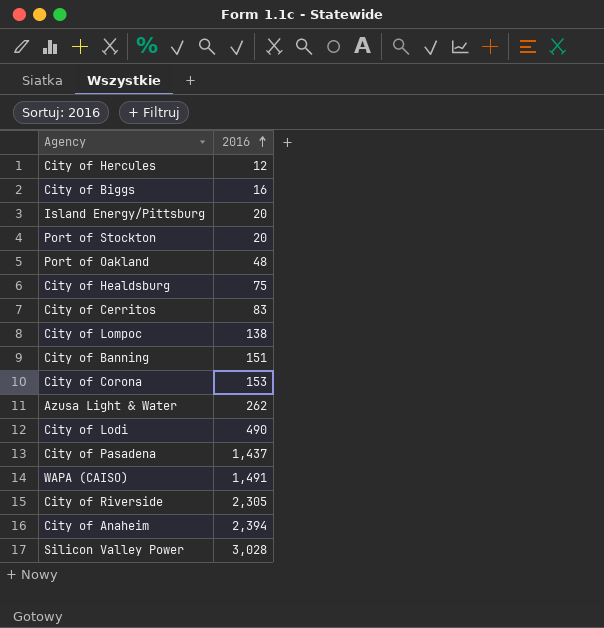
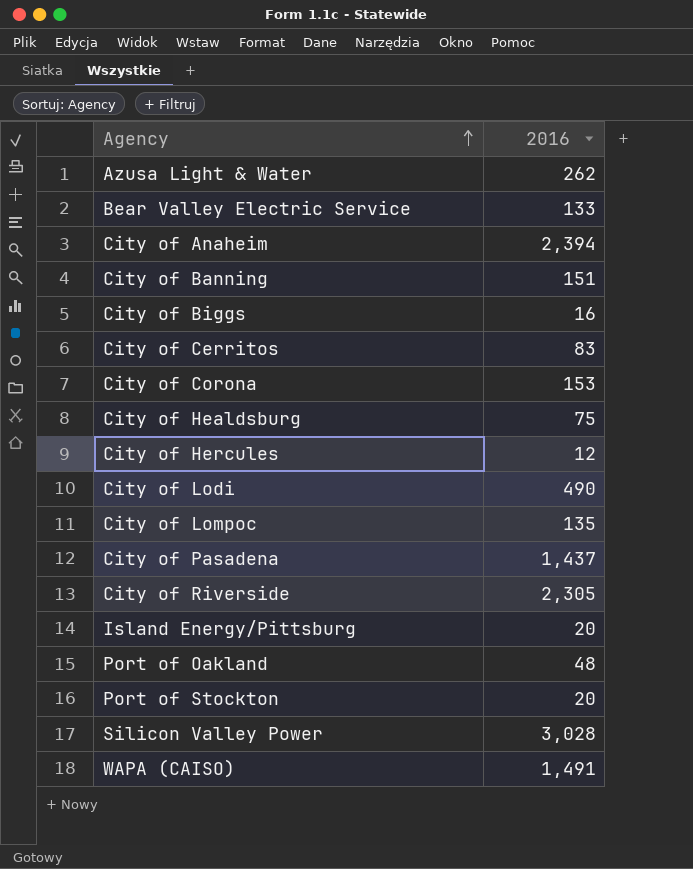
row order: 2016 ascending -> Agency ascending
row Bear Valley Electric Service: none -> 133
City of Lompoc | 2016: 138 -> 135

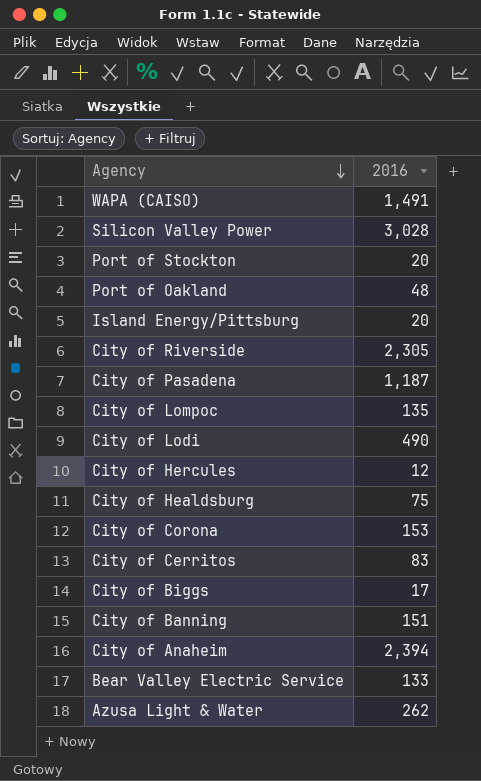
row order: Agency ascending -> Agency descending
City of Pasadena | 2016: 1,437 -> 1,187
City of Biggs | 2016: 16 -> 17

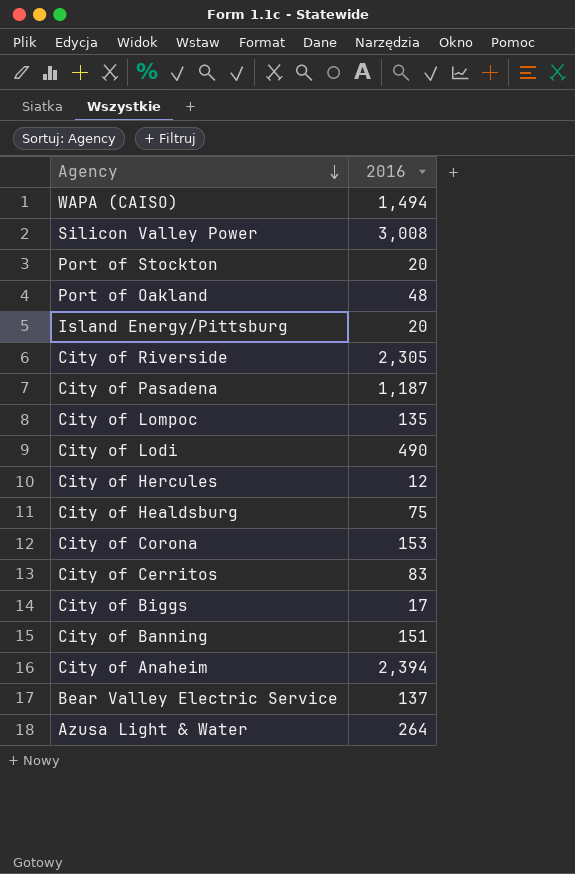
WAPA (CAISO) | 2016: 1,491 -> 1,494
Silicon Valley Power | 2016: 3,028 -> 3,008
Bear Valley Electric Service | 2016: 133 -> 137
Azusa Light & Water | 2016: 262 -> 264

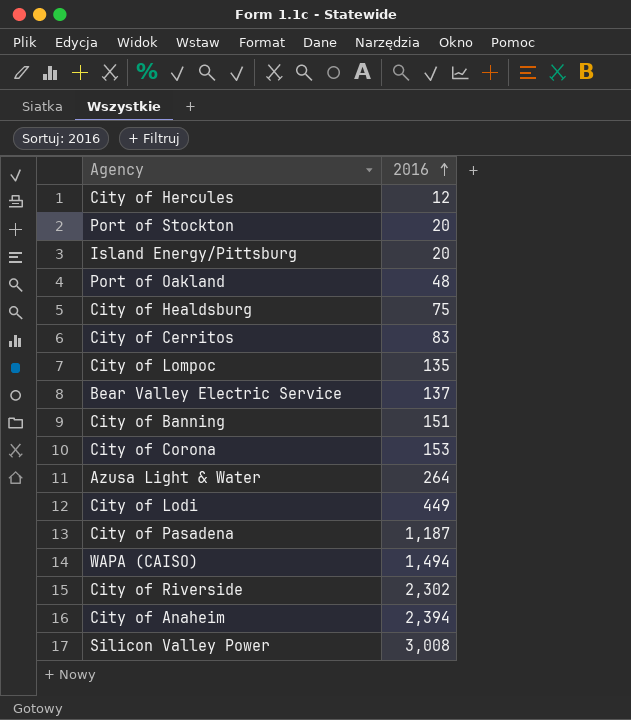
row order: Agency descending -> 2016 ascending
row City of Biggs: 17 -> none
City of Lodi | 2016: 490 -> 449
City of Riverside | 2016: 2,305 -> 2,302

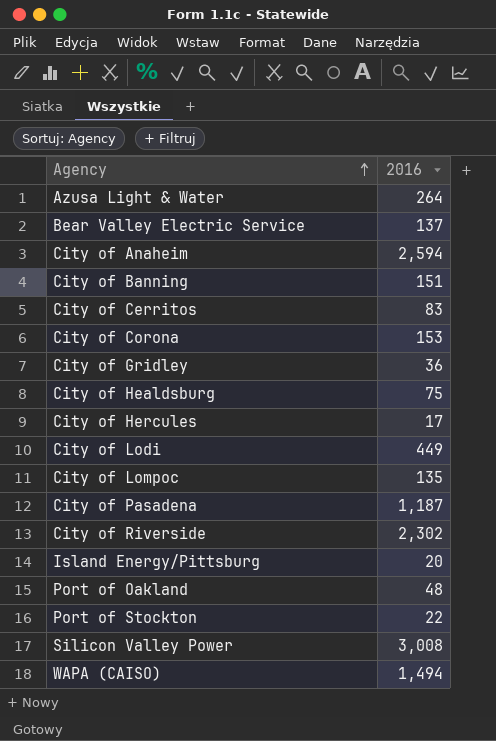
row order: 2016 ascending -> Agency ascending
City of Anaheim | 2016: 2,394 -> 2,594
row City of Gridley: none -> 36
City of Hercules | 2016: 12 -> 17
Port of Stockton | 2016: 20 -> 22

